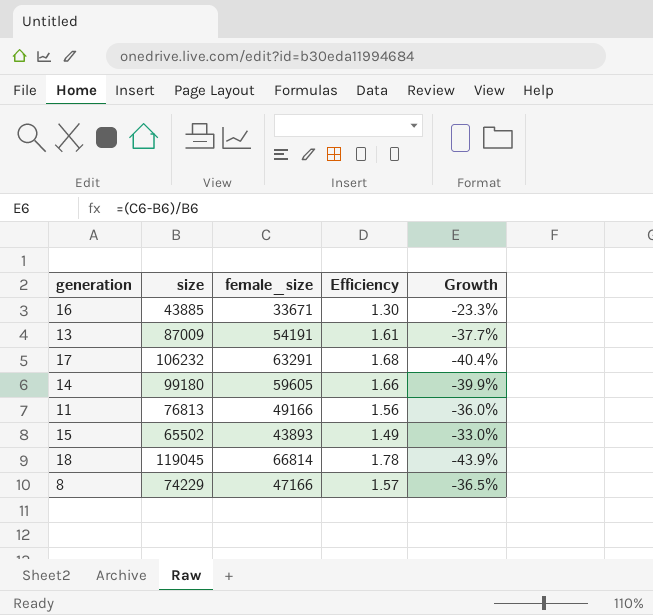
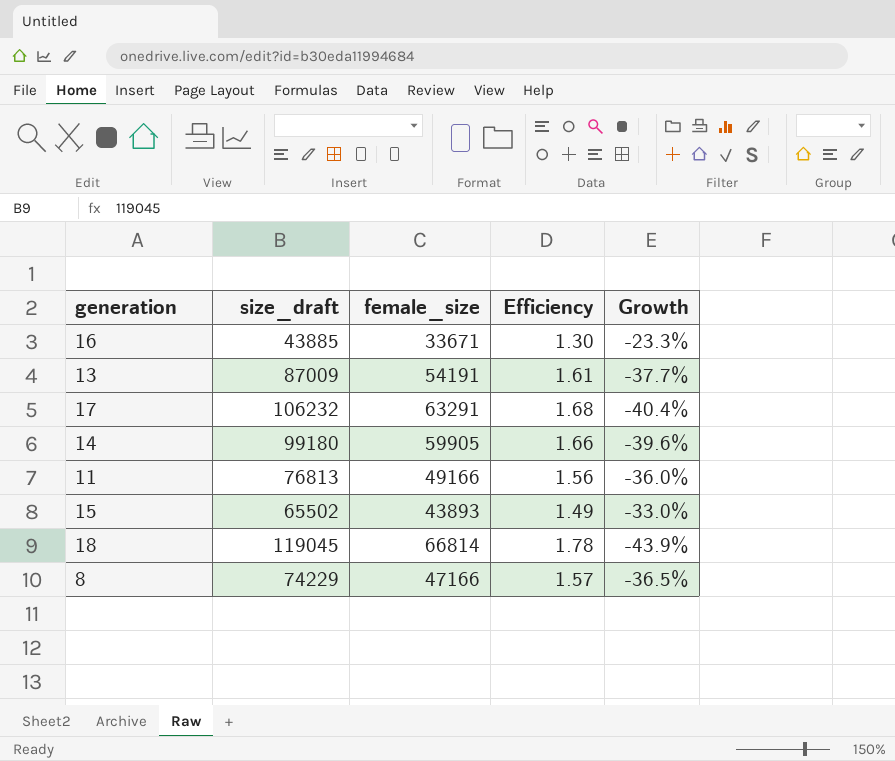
column name: size -> size_draft
14 | female_size: 59605 -> 59905
14 | Growth: -39.9% -> -39.6%

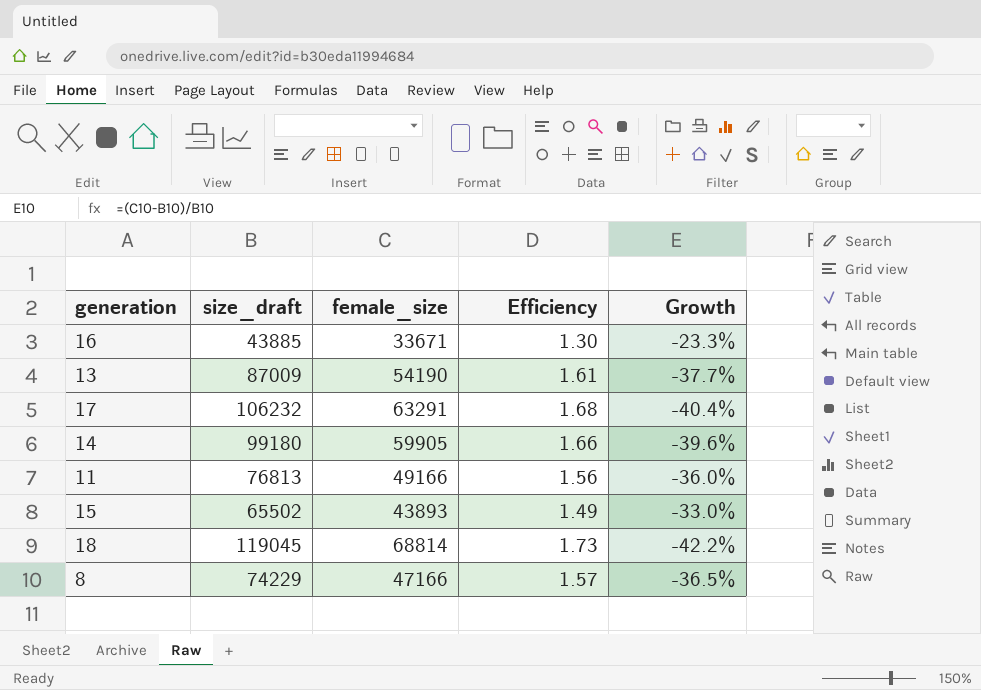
13 | female_size: 54191 -> 54190
18 | female_size: 66814 -> 68814
18 | Efficiency: 1.78 -> 1.73
18 | Growth: -43.9% -> -42.2%

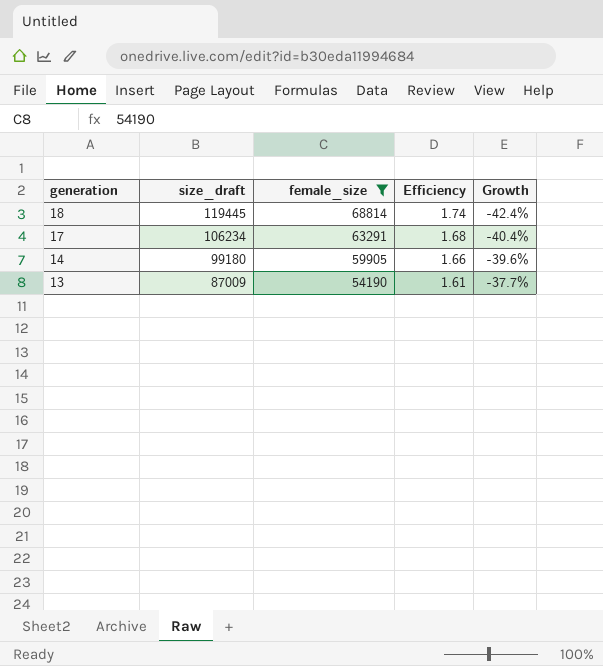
filter: none -> female_size >= 54190
row order: none -> generation descending
18 | size_draft: 119045 -> 119445
18 | Efficiency: 1.73 -> 1.74
18 | Growth: -42.2% -> -42.4%
17 | size_draft: 106232 -> 106234

